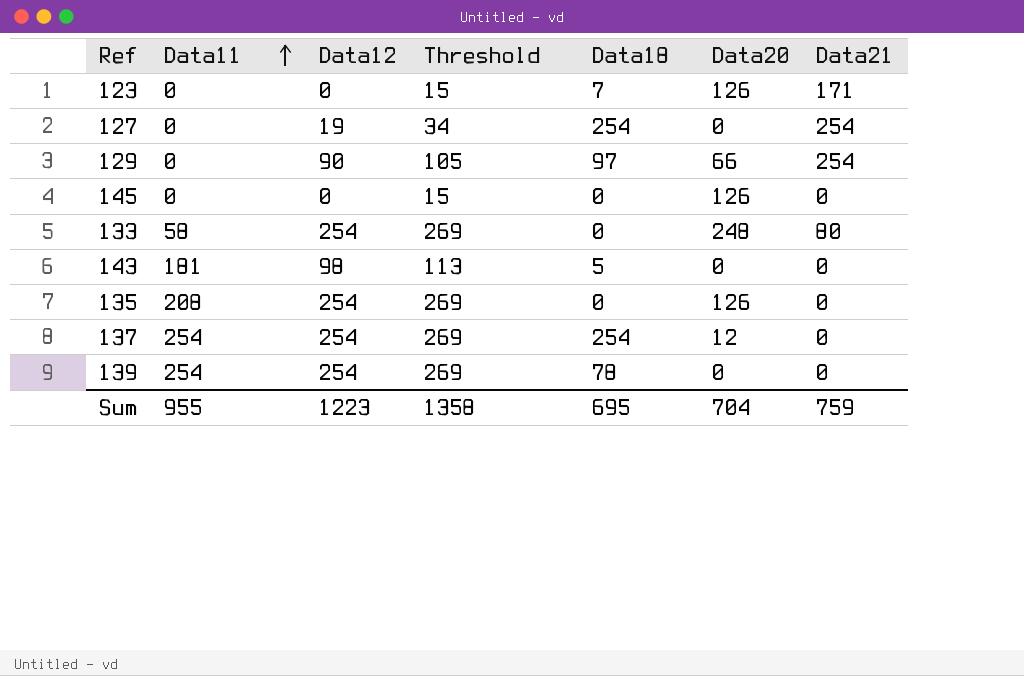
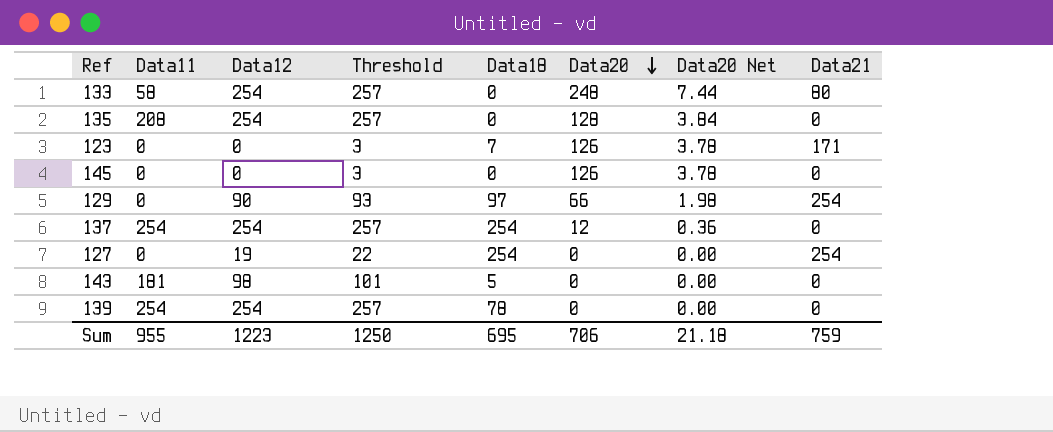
row order: Data11 ascending -> Data20 descending
column Threshold | formula: [Data12] + 15 -> [Data12] + 3
column Data20 Net | formula: none -> [Data20] * 0.03
135 | Data20: 126 -> 128
Sum | Threshold: 1358 -> 1250
Sum | Data20: 704 -> 706

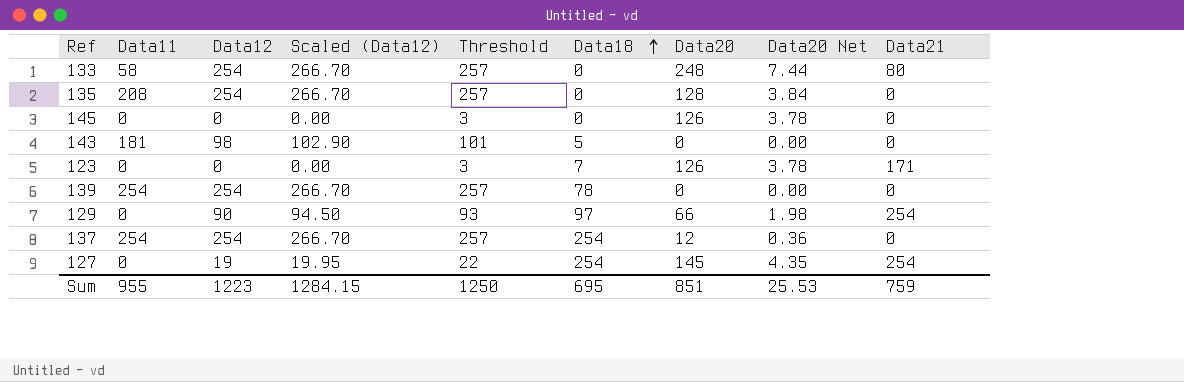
row order: Data20 descending -> Data18 ascending
column Scaled (Data12) | formula: none -> [Data12] * 1.05
127 | Data20: 0 -> 145
127 | Data20 Net: 0.00 -> 4.35
Sum | Data20: 706 -> 851
Sum | Data20 Net: 21.18 -> 25.53

